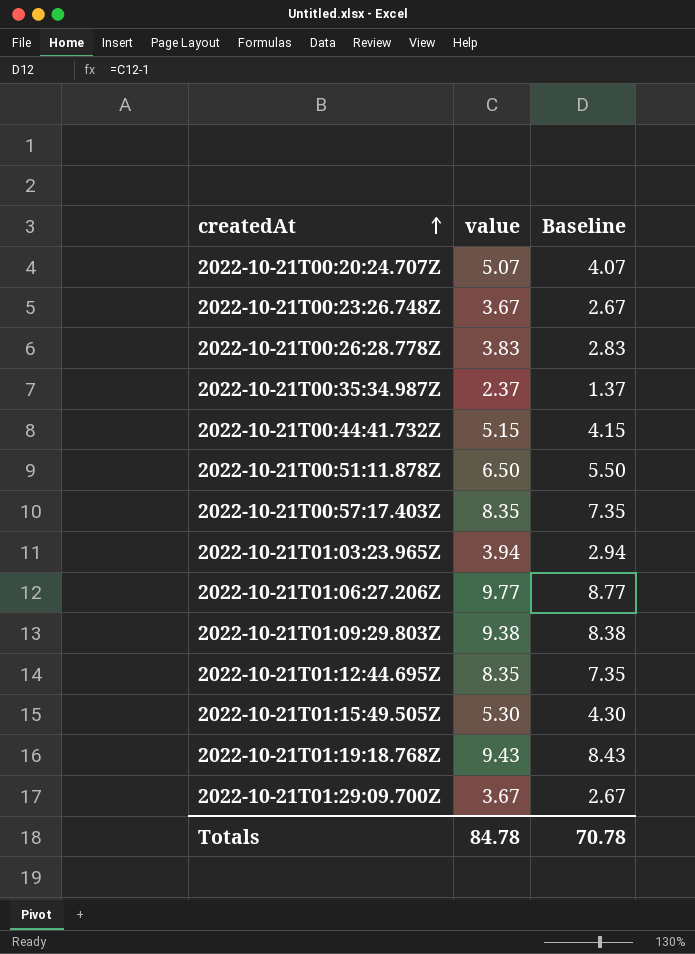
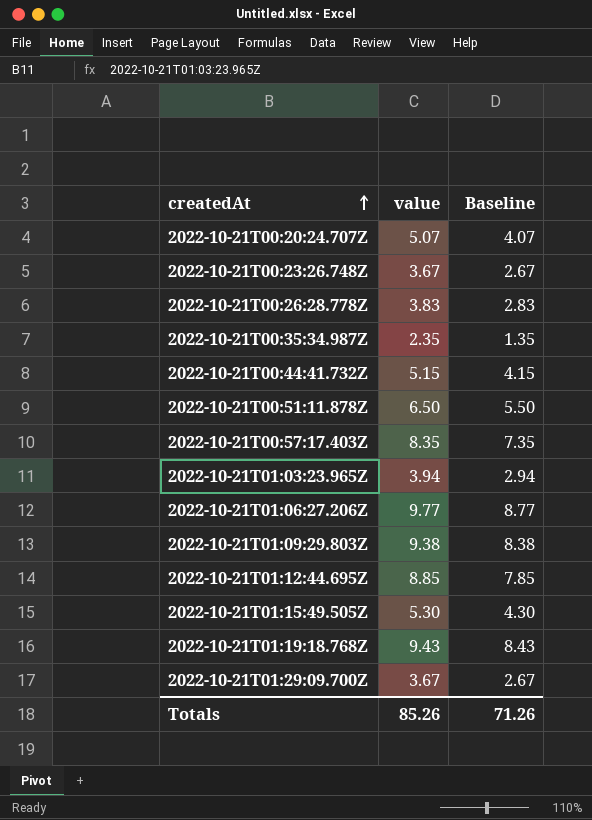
2022-10-21T00:35:34.987Z | value: 2.37 -> 2.35
2022-10-21T00:35:34.987Z | Baseline: 1.37 -> 1.35
2022-10-21T01:12:44.695Z | value: 8.35 -> 8.85
2022-10-21T01:12:44.695Z | Baseline: 7.35 -> 7.85
Totals | value: 84.78 -> 85.26
Totals | Baseline: 70.78 -> 71.26

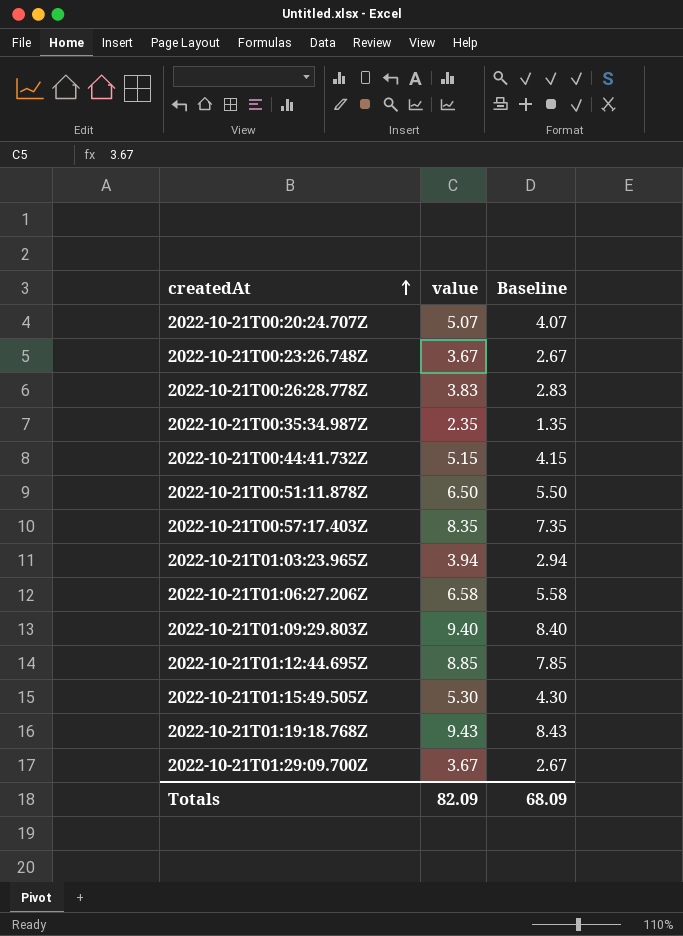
2022-10-21T01:06:27.206Z | value: 9.77 -> 6.58
2022-10-21T01:06:27.206Z | Baseline: 8.77 -> 5.58
2022-10-21T01:09:29.803Z | value: 9.38 -> 9.40
2022-10-21T01:09:29.803Z | Baseline: 8.38 -> 8.40
Totals | value: 85.26 -> 82.09
Totals | Baseline: 71.26 -> 68.09

